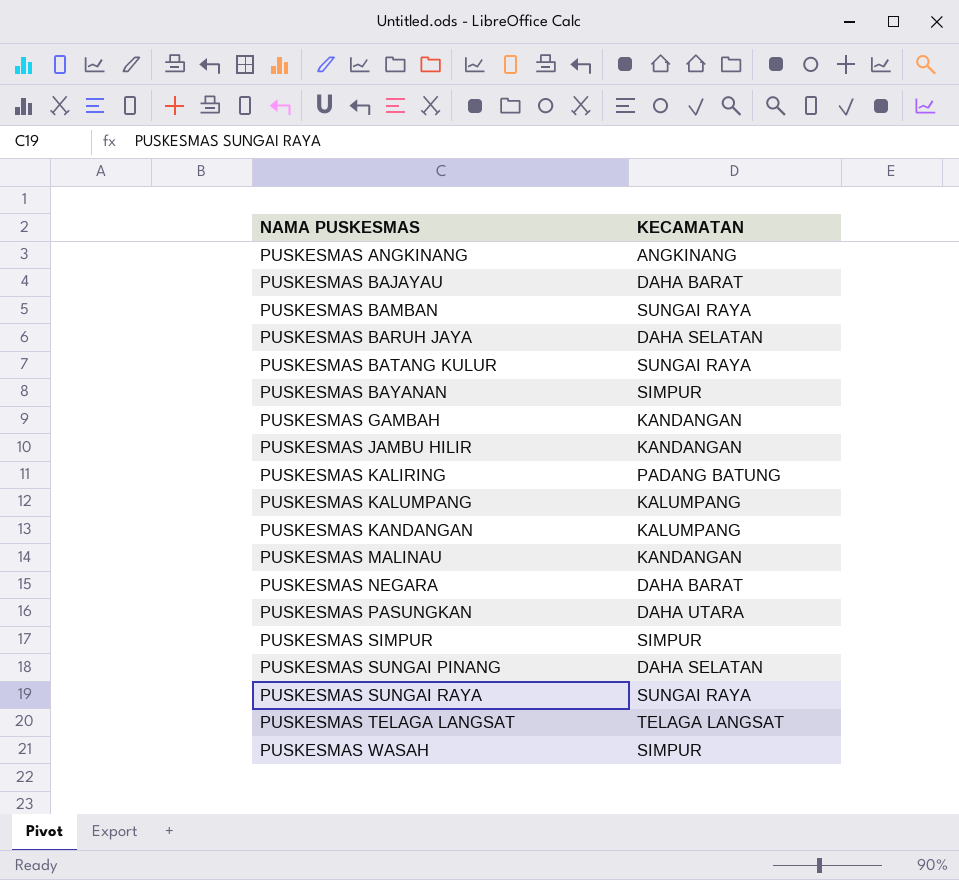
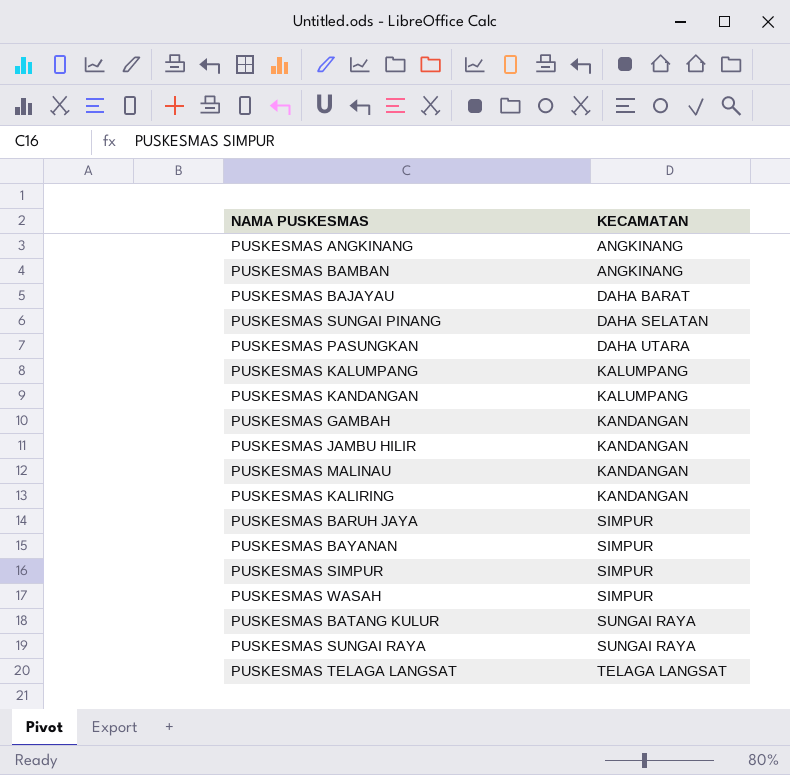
row order: NAMA PUSKESMAS ascending -> KECAMATAN ascending
row PUSKESMAS NEGARA: DAHA BARAT -> none
PUSKESMAS BAMBAN | KECAMATAN: SUNGAI RAYA -> ANGKINANG
PUSKESMAS KALIRING | KECAMATAN: PADANG BATUNG -> KANDANGAN
PUSKESMAS BARUH JAYA | KECAMATAN: DAHA SELATAN -> SIMPUR

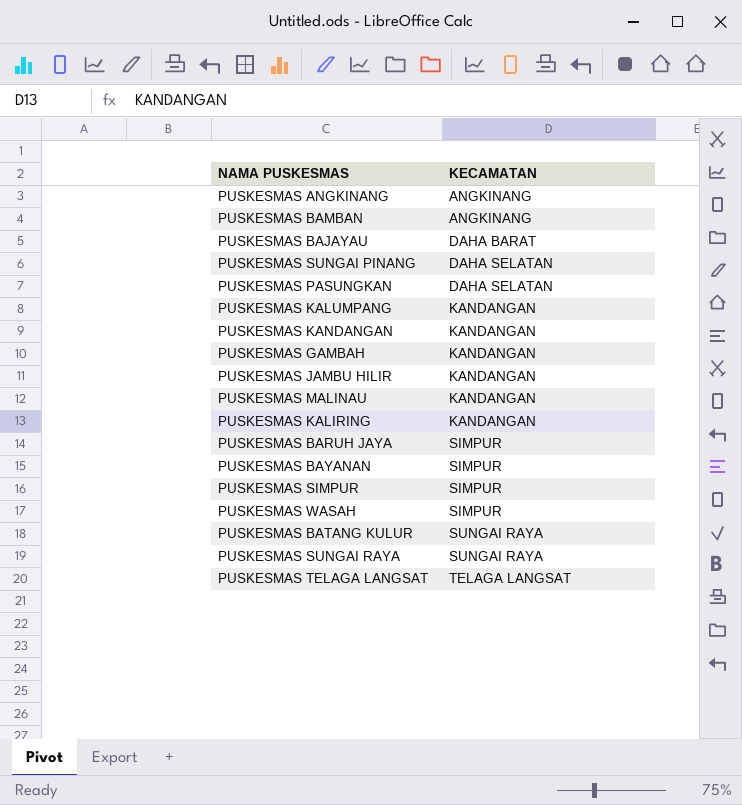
PUSKESMAS PASUNGKAN | KECAMATAN: DAHA UTARA -> DAHA SELATAN
PUSKESMAS KALUMPANG | KECAMATAN: KALUMPANG -> KANDANGAN
PUSKESMAS KANDANGAN | KECAMATAN: KALUMPANG -> KANDANGAN

